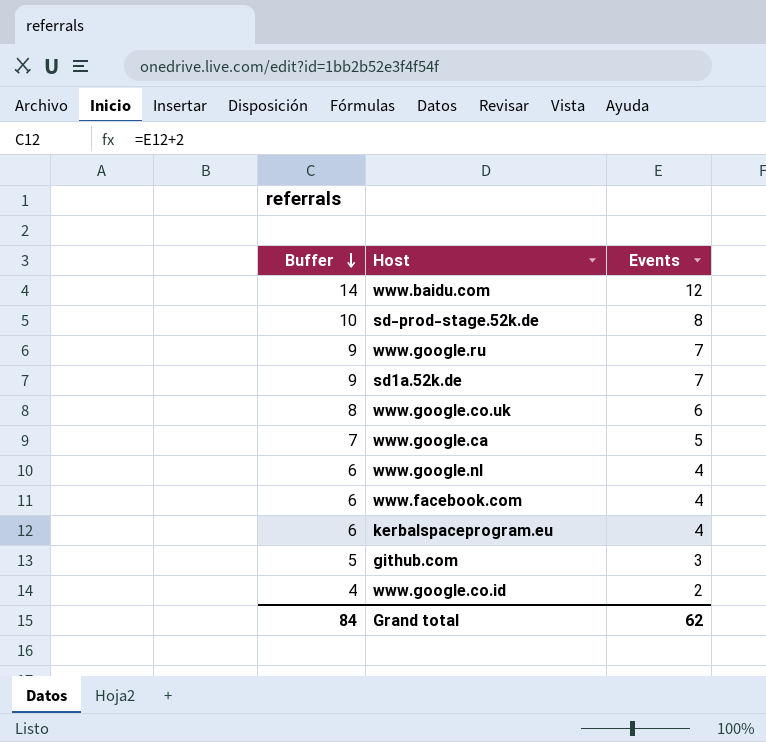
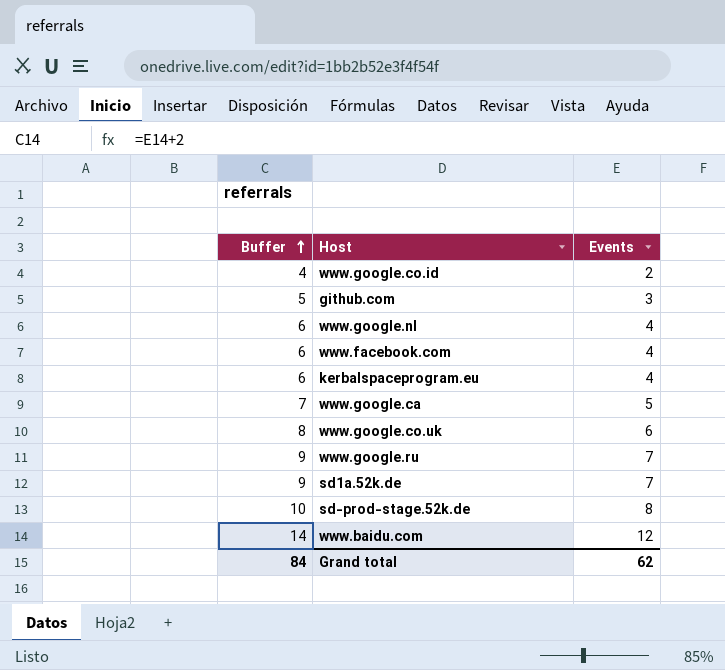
row order: Buffer descending -> Buffer ascending

